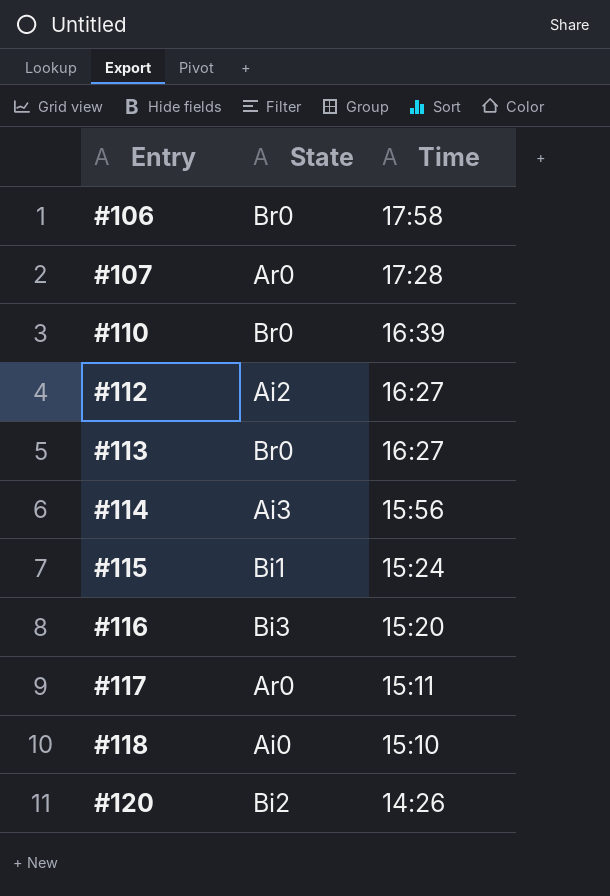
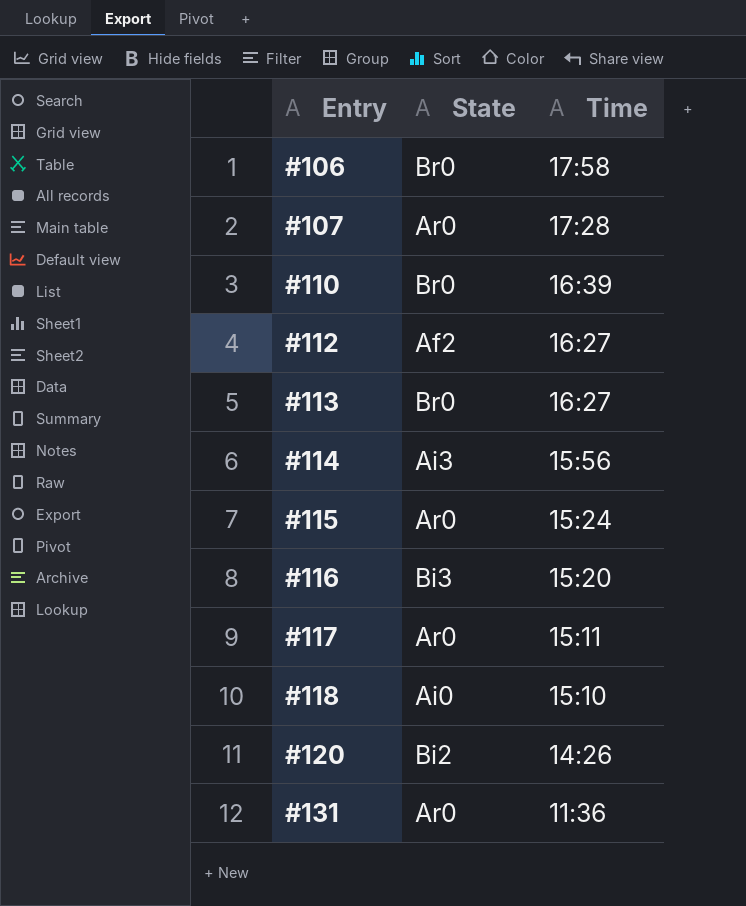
#112 | State: Ai2 -> Af2
#115 | State: Bi1 -> Ar0
row #131: none -> Ar0 | 11:36

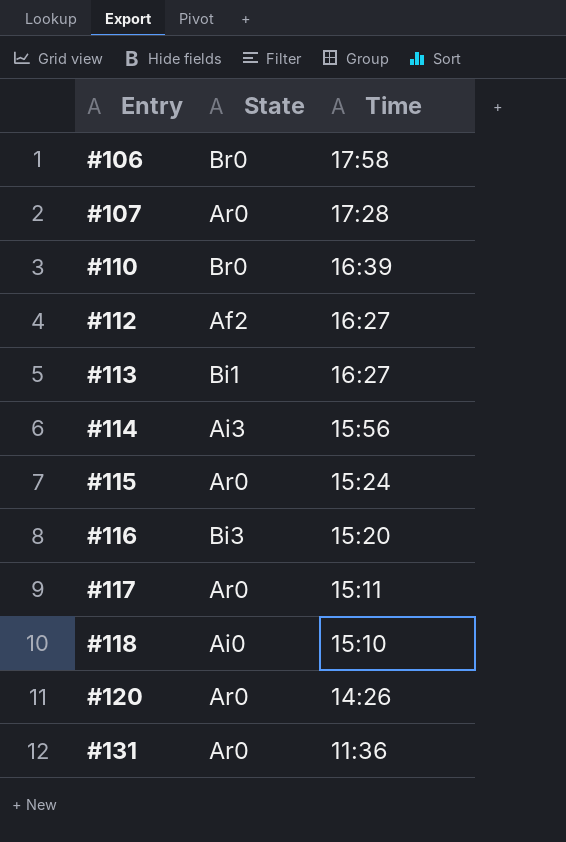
#113 | State: Br0 -> Bi1
#120 | State: Bi2 -> Ar0

